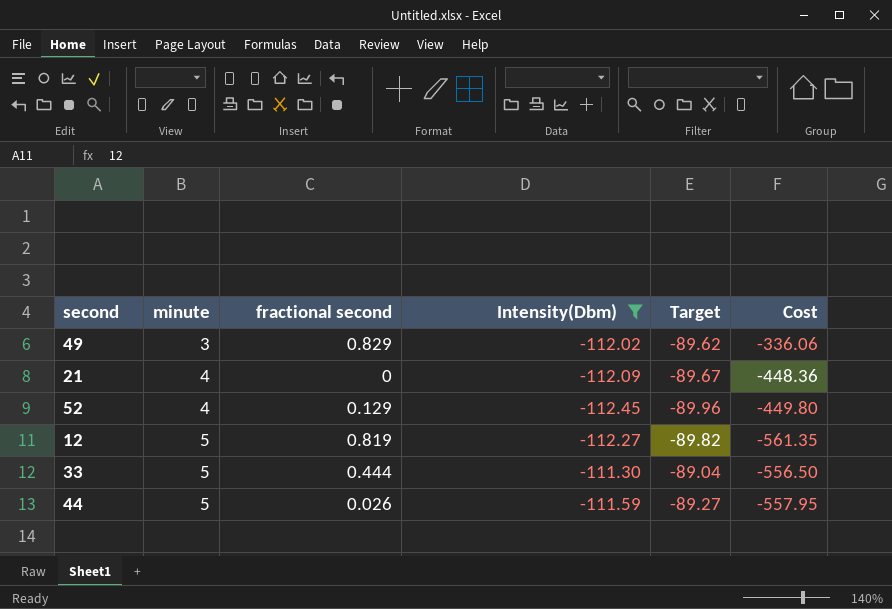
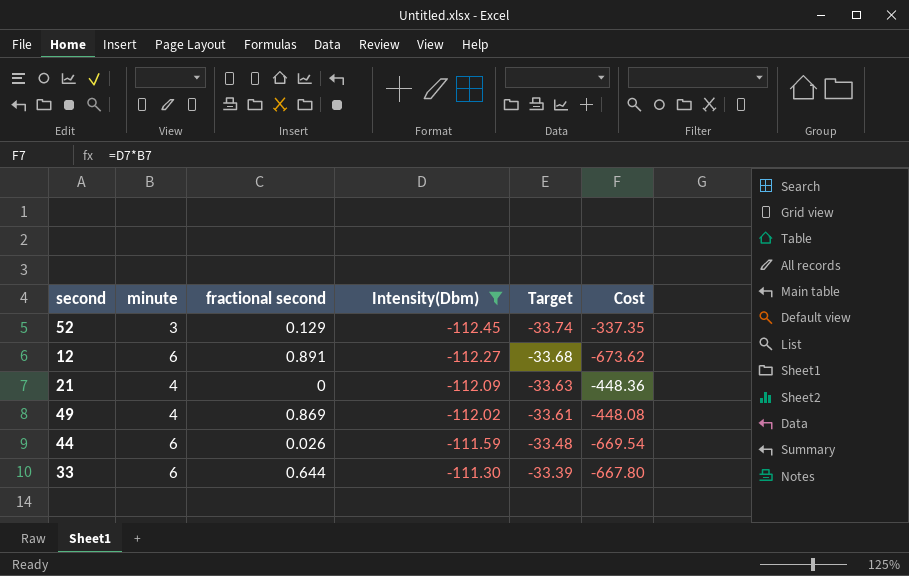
row order: minute ascending -> Intensity(Dbm) ascending
column Target | formula: [Intensity(Dbm)] * 0.8 -> [Intensity(Dbm)] * 0.3
52 | minute: 4 -> 3
52 | Cost: -449.80 -> -337.35
12 | minute: 5 -> 6
12 | fractional second: 0.819 -> 0.891
12 | Cost: -561.35 -> -673.62
49 | minute: 3 -> 4
49 | fractional second: 0.829 -> 0.869
49 | Cost: -336.06 -> -448.08
44 | minute: 5 -> 6
44 | Cost: -557.95 -> -669.54
33 | minute: 5 -> 6
33 | fractional second: 0.444 -> 0.644
33 | Cost: -556.50 -> -667.80

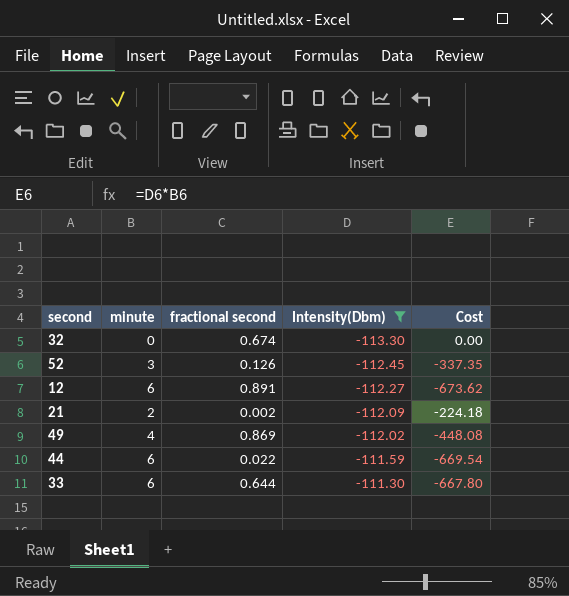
column Target | formula: [Intensity(Dbm)] * 0.3 -> none
row 32: none -> 0 | 0.674 | -113.30 | 0.00
52 | fractional second: 0.129 -> 0.126
21 | minute: 4 -> 2
21 | fractional second: 0 -> 0.002
21 | Cost: -448.36 -> -224.18
44 | fractional second: 0.026 -> 0.022

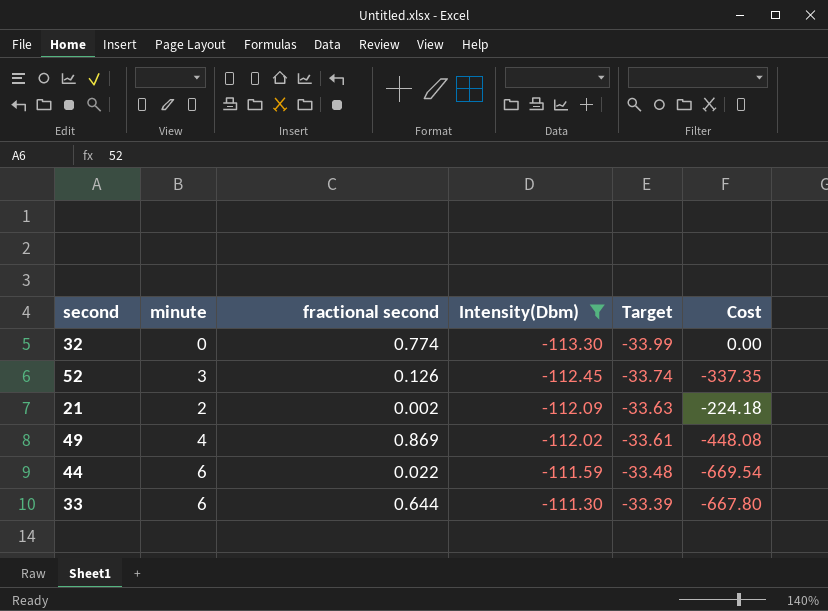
column Target | formula: none -> [Intensity(Dbm)] * 0.3
row 12: 6 | 0.891 | -112.27 | -673.62 -> none
32 | fractional second: 0.674 -> 0.774

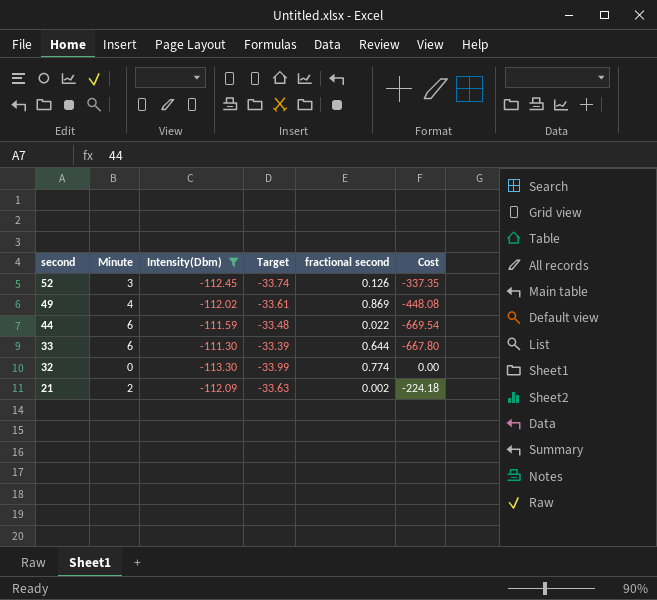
row order: Intensity(Dbm) ascending -> second descending
column name: minute -> Minute
column fractional second | position: 3 -> 5

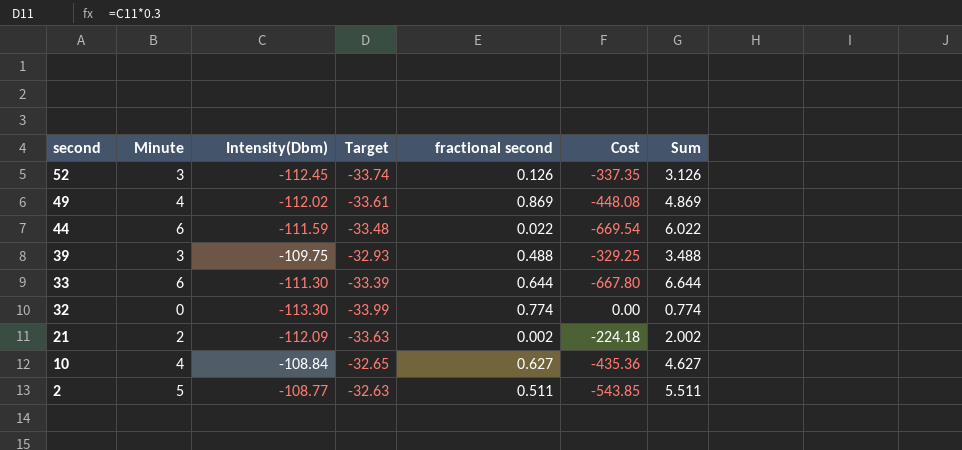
filter: Intensity(Dbm) <= -111.30 -> none
column Sum | formula: none -> [Minute] + [fractional second]

